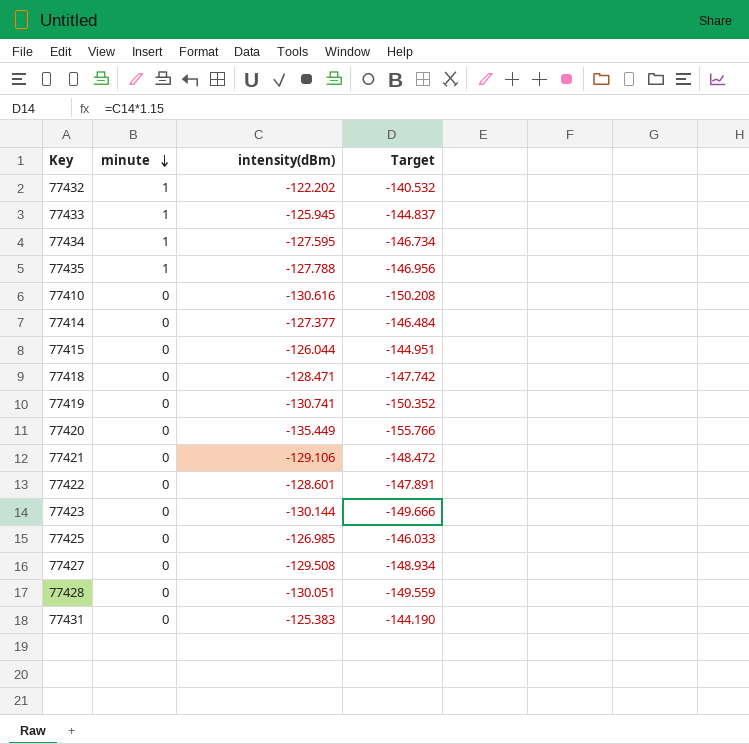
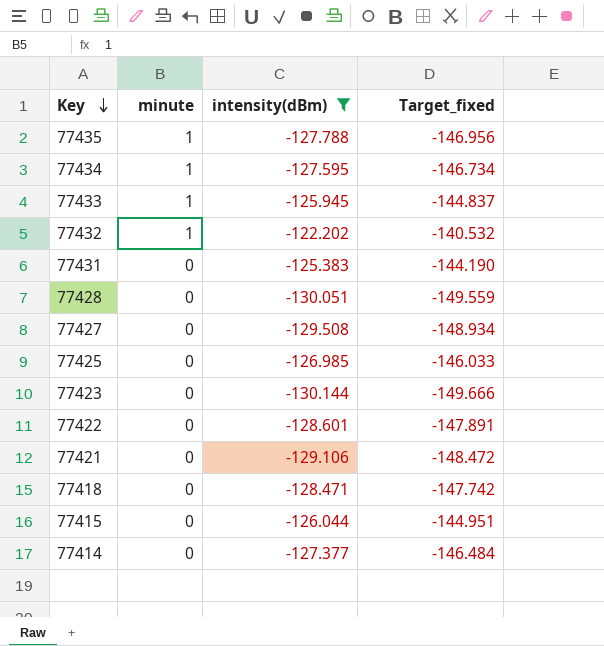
filter: none -> intensity(dBm) >= -130.144
row order: minute descending -> Key descending
column name: Target -> Target_fixed

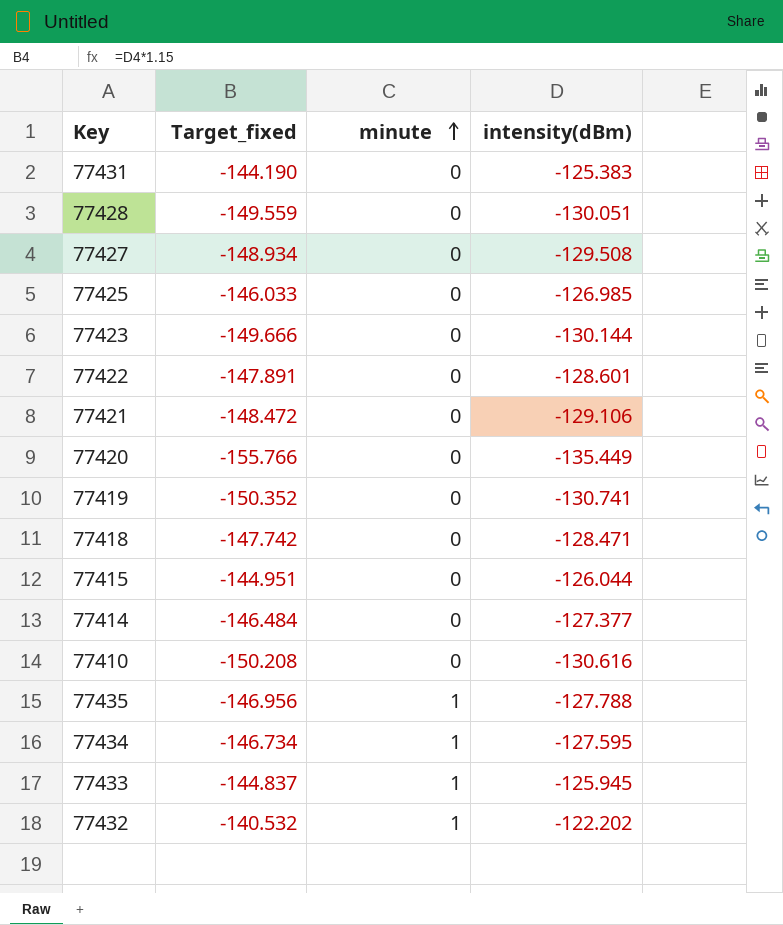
filter: intensity(dBm) >= -130.144 -> none
row order: Key descending -> minute ascending
column Target_fixed | position: 4 -> 2

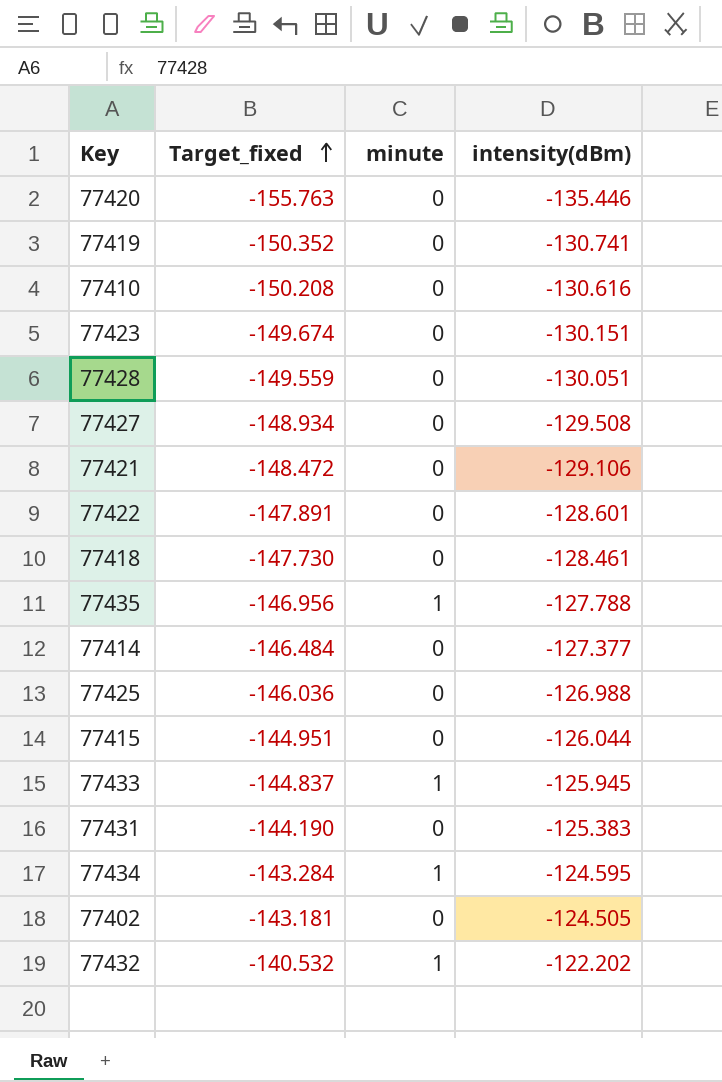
row order: minute ascending -> Target_fixed ascending
77420 | Target_fixed: -155.766 -> -155.763
77420 | intensity(dBm): -135.449 -> -135.446
77423 | Target_fixed: -149.666 -> -149.674
77423 | intensity(dBm): -130.144 -> -130.151
77418 | Target_fixed: -147.742 -> -147.730
77418 | intensity(dBm): -128.471 -> -128.461
77425 | Target_fixed: -146.033 -> -146.036
77425 | intensity(dBm): -126.985 -> -126.988
77434 | Target_fixed: -146.734 -> -143.284
77434 | intensity(dBm): -127.595 -> -124.595
row 77402: none -> -143.181 | 0 | -124.505

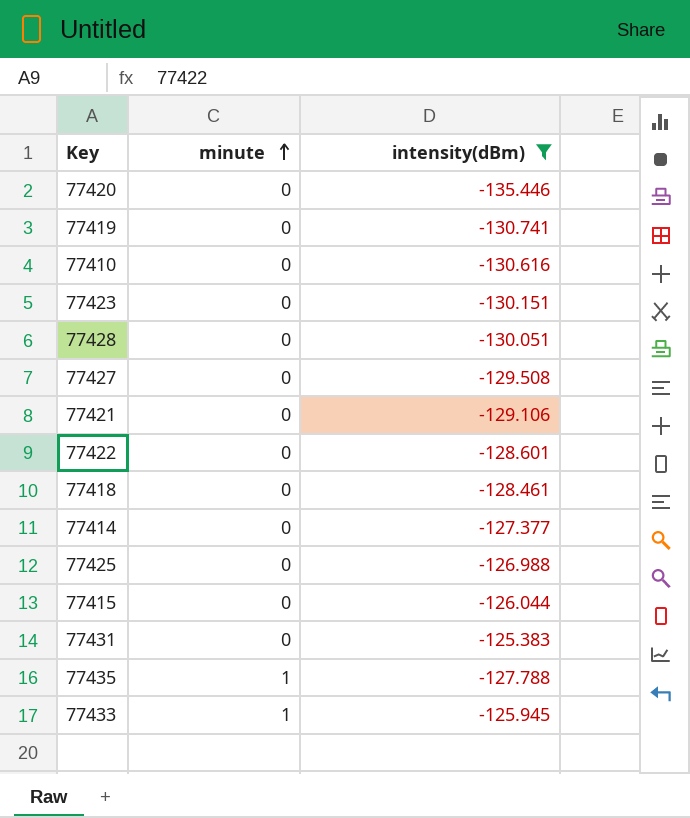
filter: none -> intensity(dBm) <= -125.383
row order: Target_fixed ascending -> minute ascending
column Target_fixed | formula: [intensity(dBm)] * 1.15 -> none

